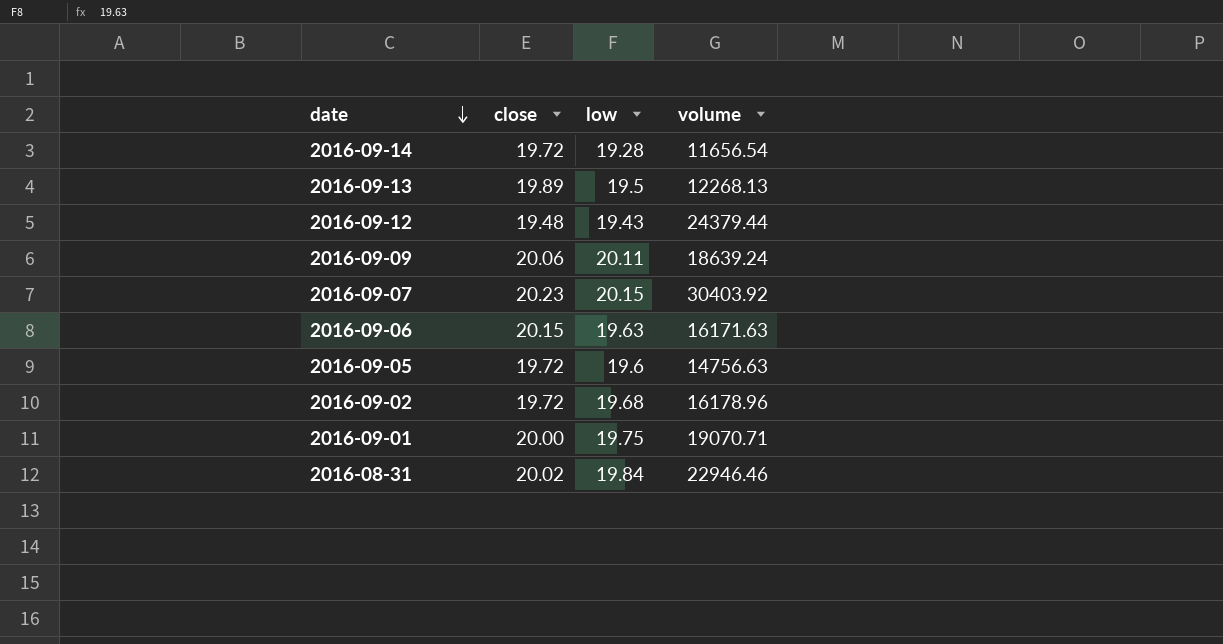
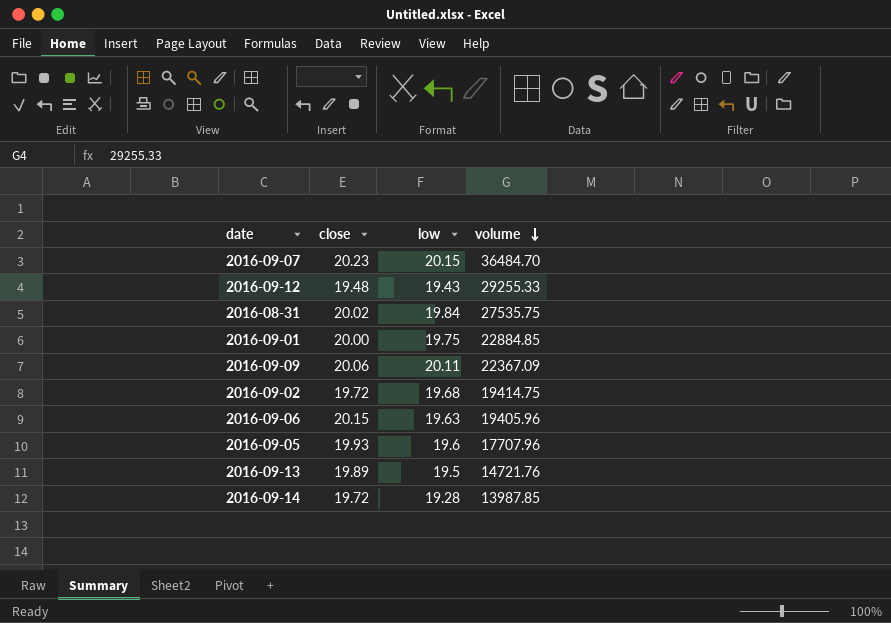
row order: date descending -> volume descending
2016-09-07 | volume: 30403.92 -> 36484.70
2016-09-12 | volume: 24379.44 -> 29255.33
2016-08-31 | volume: 22946.46 -> 27535.75
2016-09-01 | volume: 19070.71 -> 22884.85
2016-09-09 | volume: 18639.24 -> 22367.09
2016-09-02 | volume: 16178.96 -> 19414.75
2016-09-06 | volume: 16171.63 -> 19405.96
2016-09-05 | close: 19.72 -> 19.93
2016-09-05 | volume: 14756.63 -> 17707.96
2016-09-13 | volume: 12268.13 -> 14721.76
2016-09-14 | volume: 11656.54 -> 13987.85

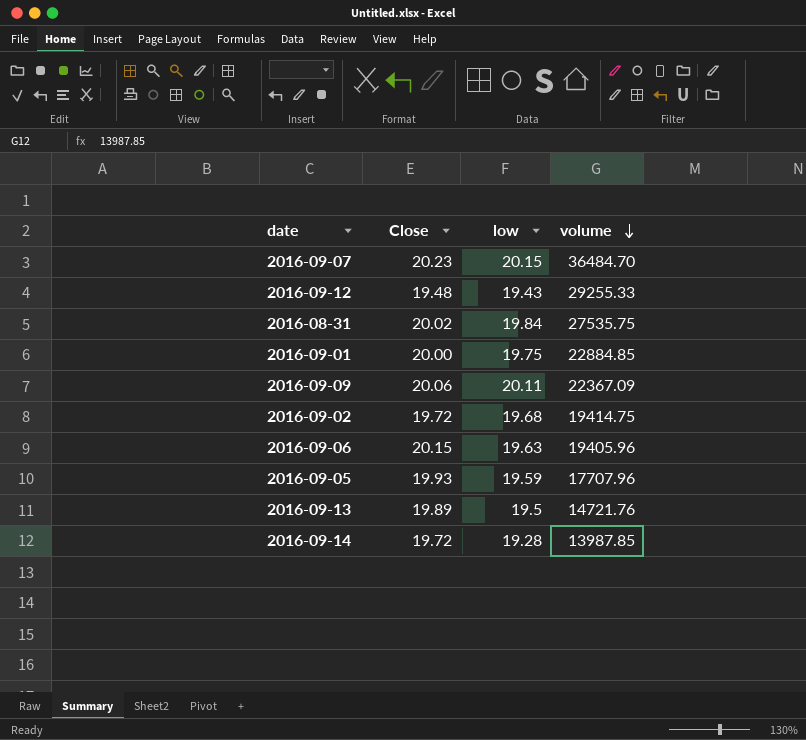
column name: close -> Close
2016-09-05 | low: 19.6 -> 19.59

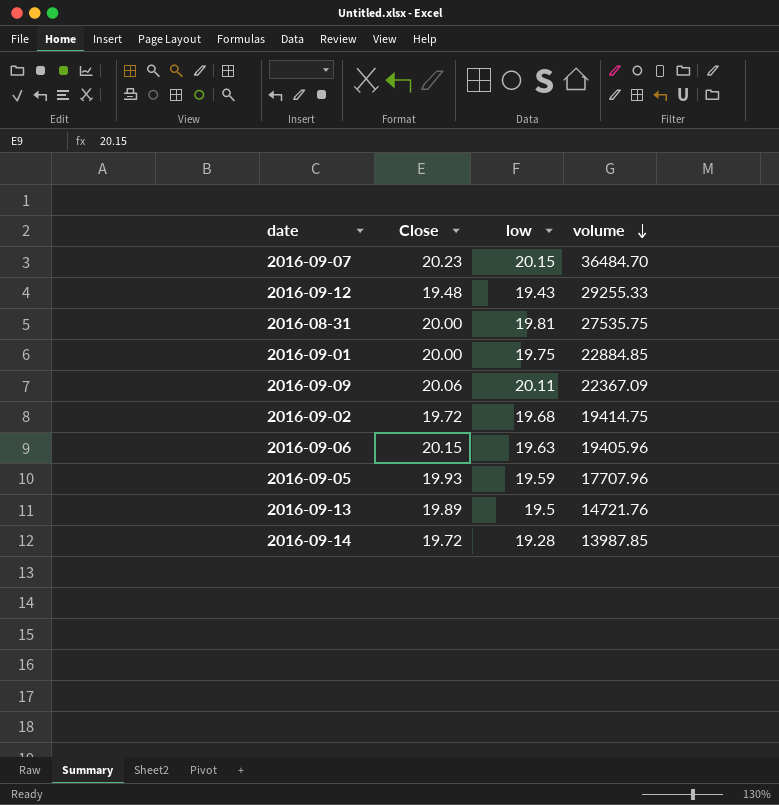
2016-08-31 | Close: 20.02 -> 20.00
2016-08-31 | low: 19.84 -> 19.81

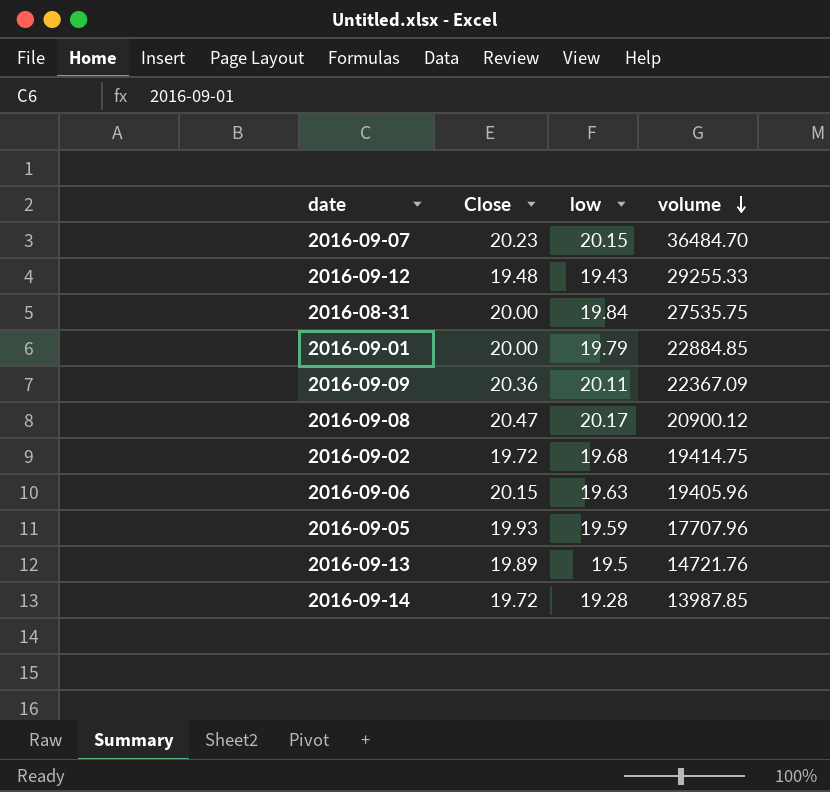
2016-08-31 | low: 19.81 -> 19.84
2016-09-01 | low: 19.75 -> 19.79
2016-09-09 | Close: 20.06 -> 20.36
row 2016-09-08: none -> 20.47 | 20.17 | 20900.12

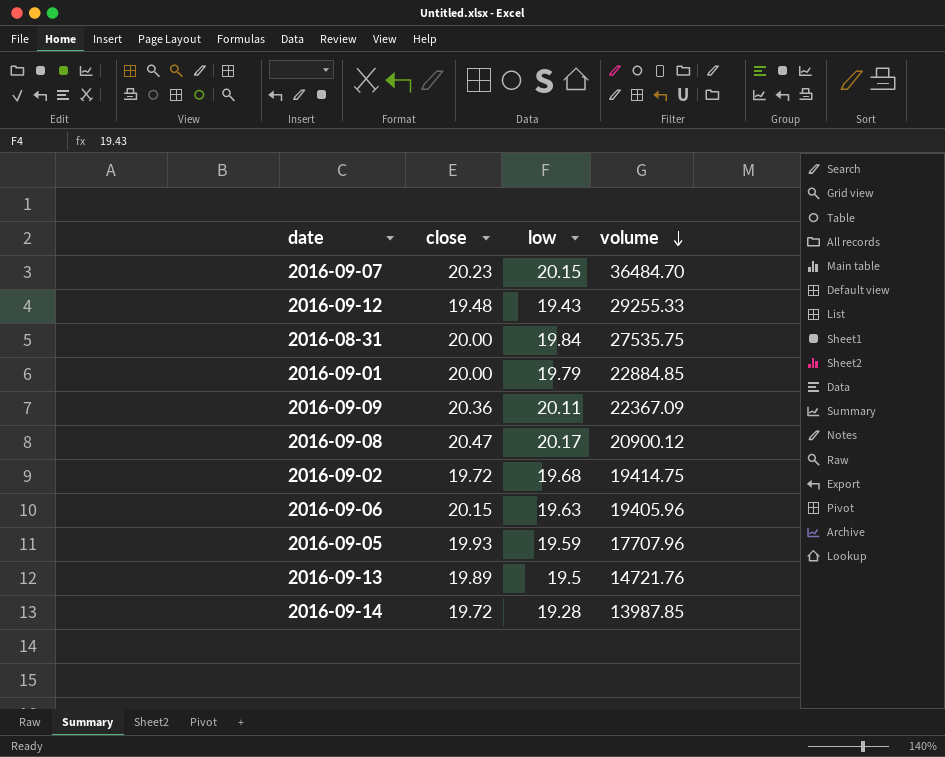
column name: Close -> close

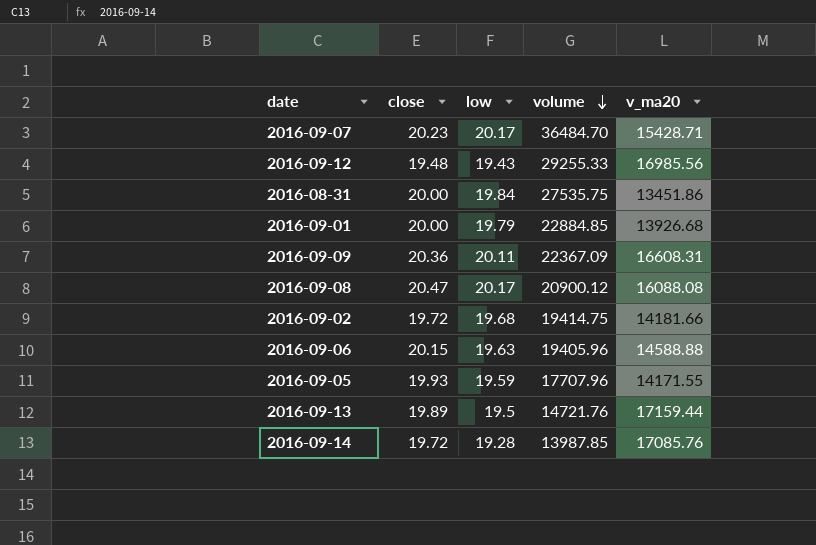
column v_ma20 | position: none -> 5
2016-09-07 | low: 20.15 -> 20.17

